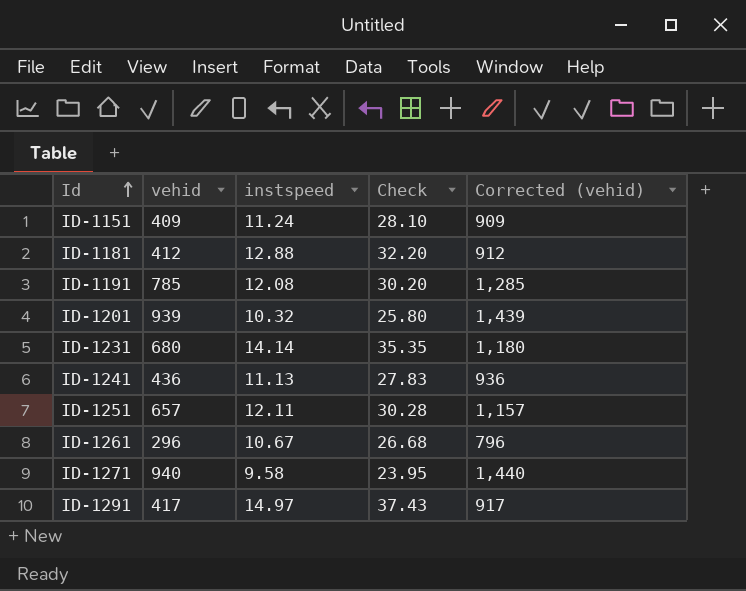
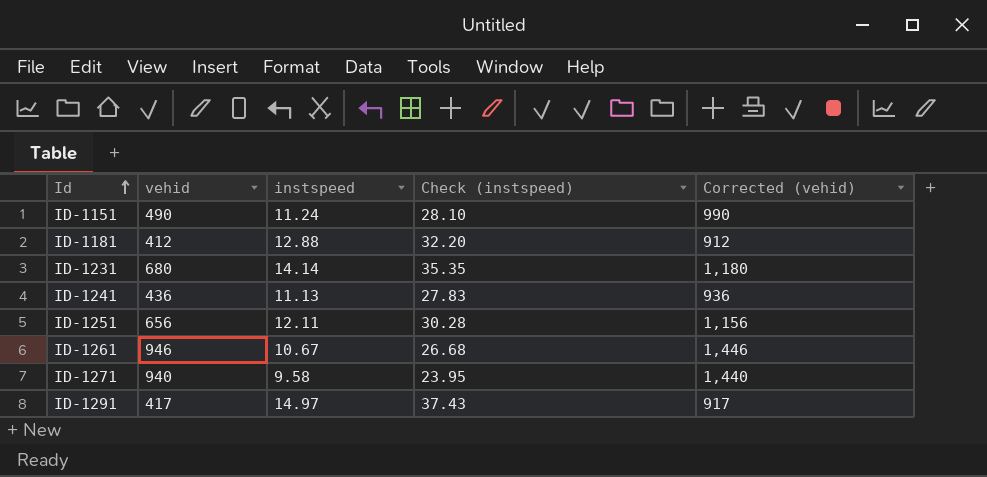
column name: Check -> Check (instspeed)
row ID-1191: 785 | 12.08 | 30.20 | 1,285 -> none
row ID-1201: 939 | 10.32 | 25.80 | 1,439 -> none
ID-1151 | vehid: 409 -> 490
ID-1151 | Corrected (vehid): 909 -> 990
ID-1251 | vehid: 657 -> 656
ID-1251 | Corrected (vehid): 1,157 -> 1,156
ID-1261 | vehid: 296 -> 946
ID-1261 | Corrected (vehid): 796 -> 1,446

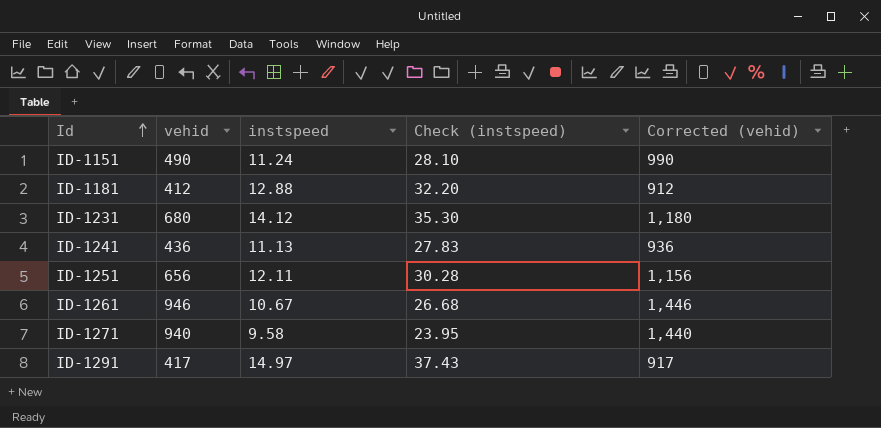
ID-1231 | instspeed: 14.14 -> 14.12
ID-1231 | Check (instspeed): 35.35 -> 35.30

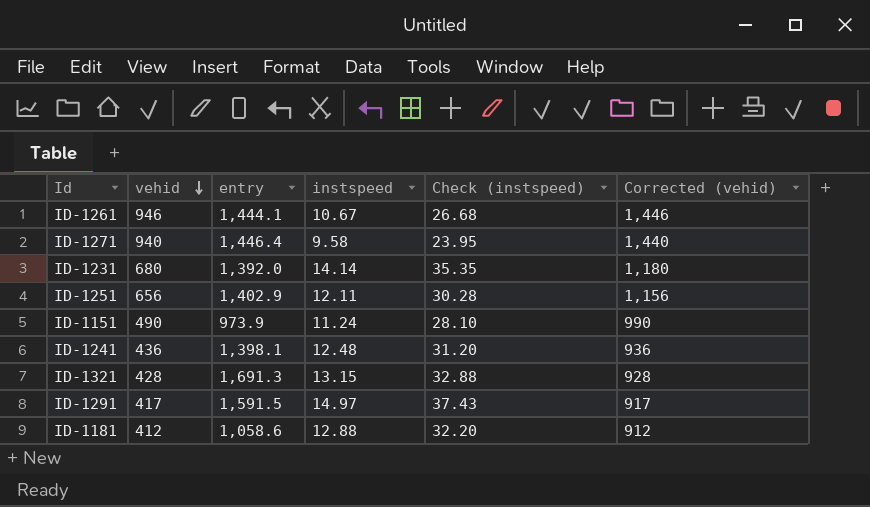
row order: Id ascending -> vehid descending
column entry | position: none -> 3
ID-1231 | instspeed: 14.12 -> 14.14
ID-1231 | Check (instspeed): 35.30 -> 35.35
ID-1241 | instspeed: 11.13 -> 12.48
ID-1241 | Check (instspeed): 27.83 -> 31.20
row ID-1321: none -> 428 | 1,691.3 | 13.15 | 32.88 | 928

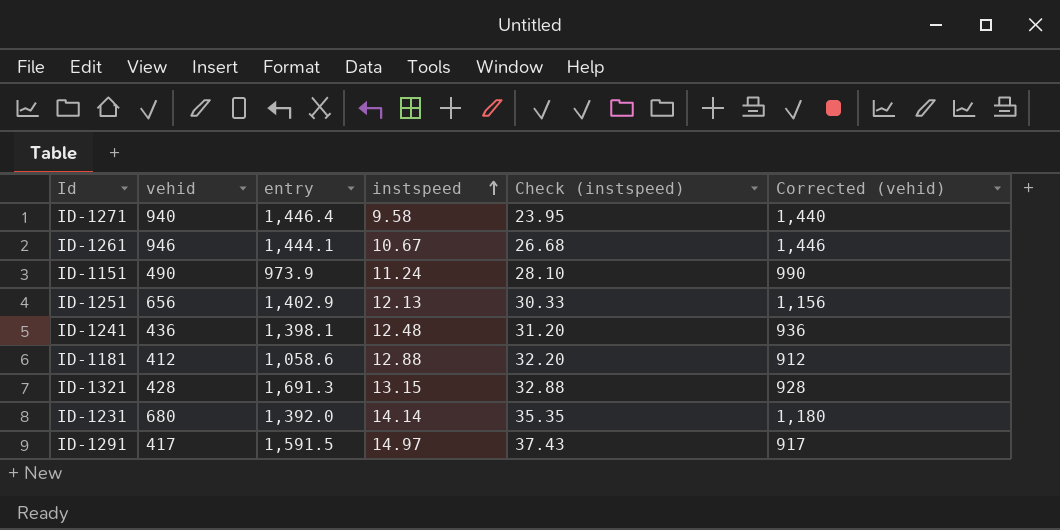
row order: vehid descending -> instspeed ascending
ID-1251 | instspeed: 12.11 -> 12.13
ID-1251 | Check (instspeed): 30.28 -> 30.33

